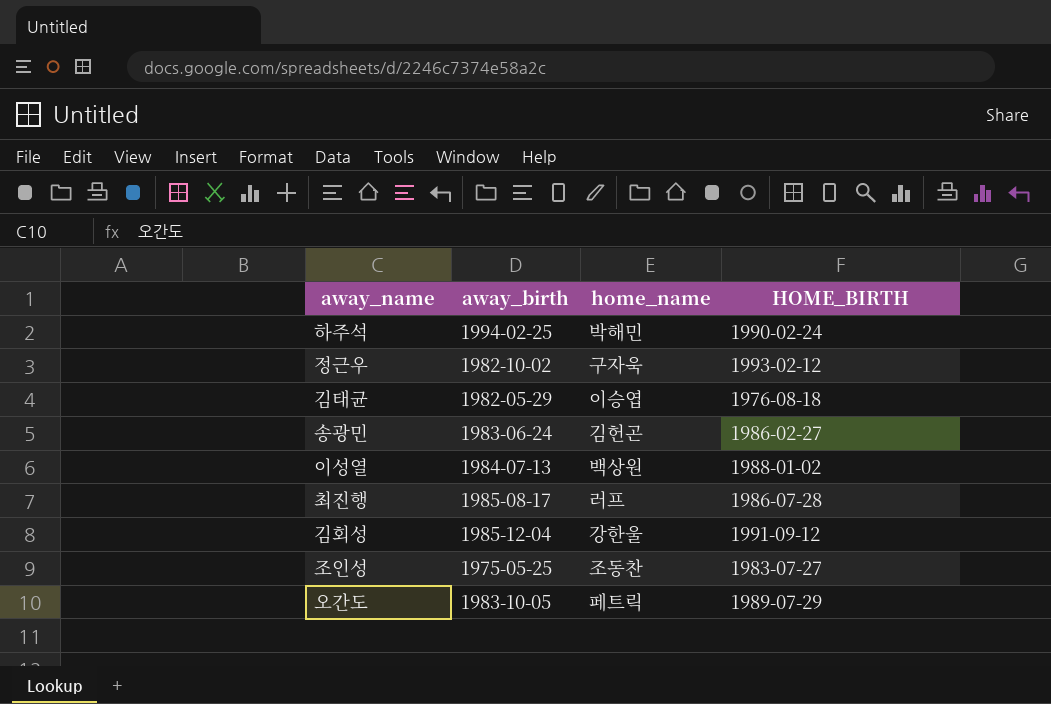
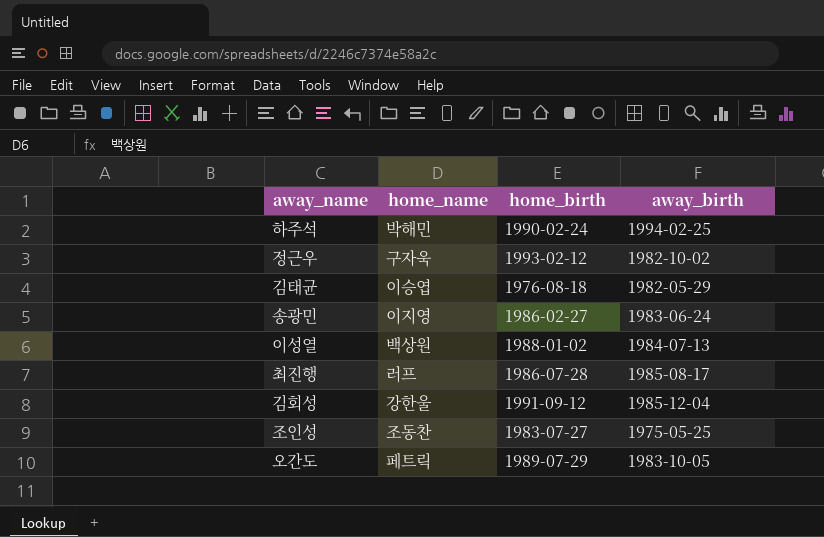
column name: HOME_BIRTH -> home_birth
column away_birth | position: 2 -> 4
송광민 | home_name: 김헌곤 -> 이지영

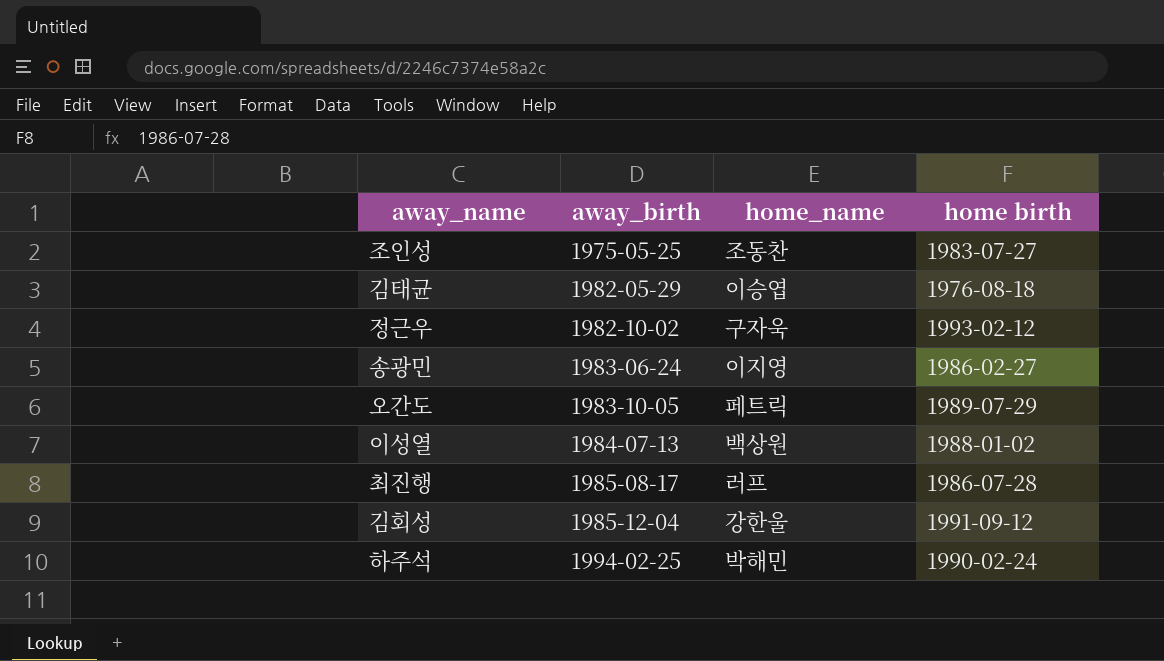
row order: none -> away_birth ascending
column away_birth | position: 4 -> 2
column name: home_birth -> home birth

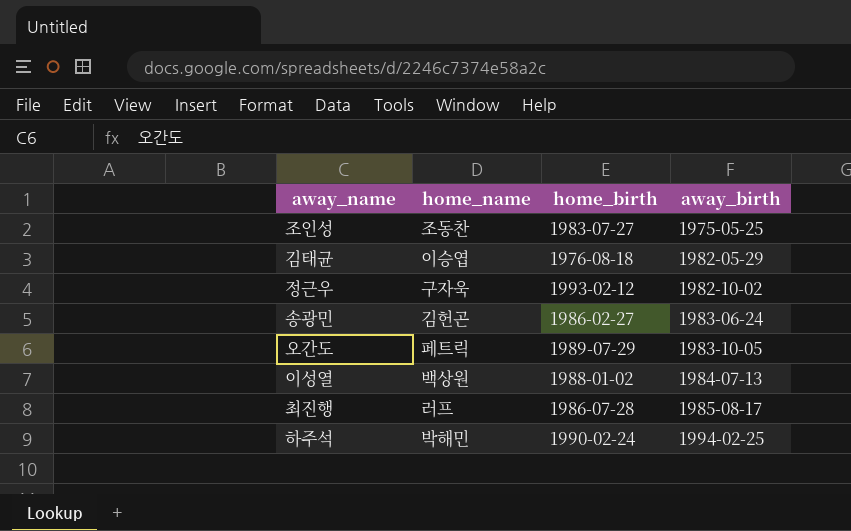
column name: home birth -> home_birth
column away_birth | position: 2 -> 4
row 김회성: 1985-12-04 | 강한울 | 1991-09-12 -> none
송광민 | home_name: 이지영 -> 김헌곤

